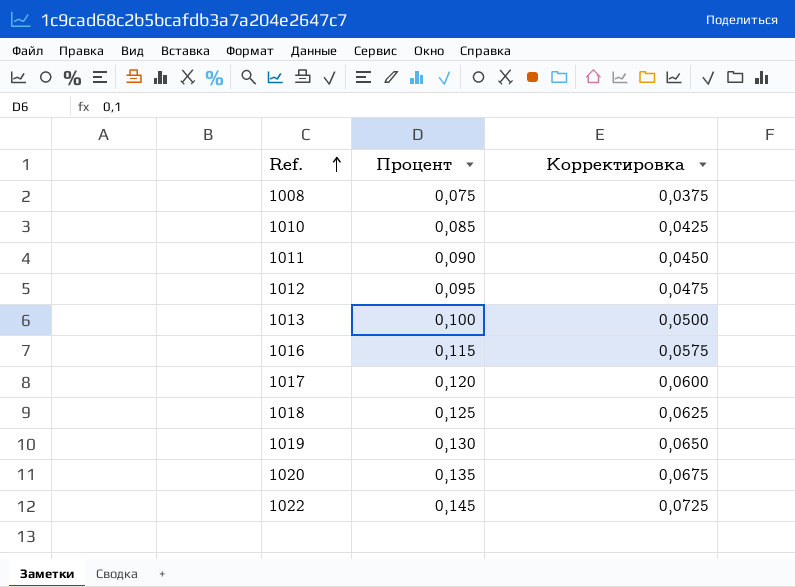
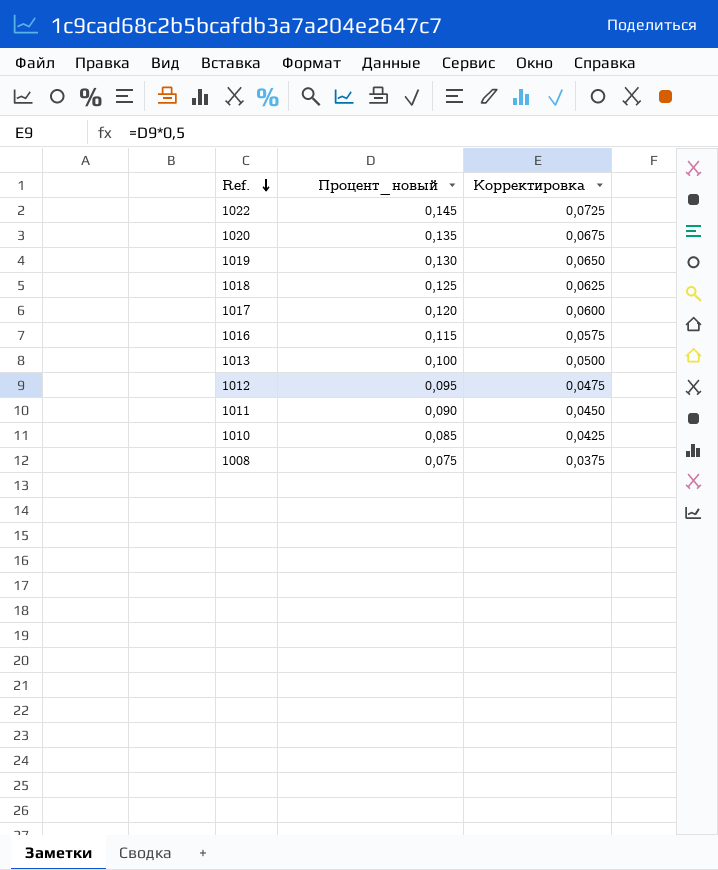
row order: Ref. ascending -> Ref. descending
column name: Процент -> Процент_новый

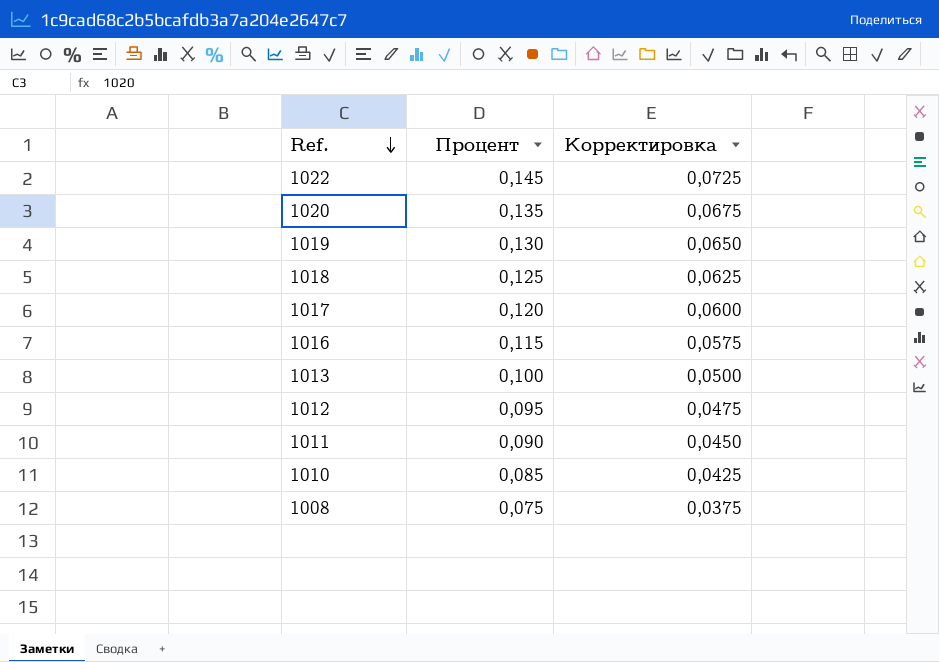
column name: Процент_новый -> Процент

